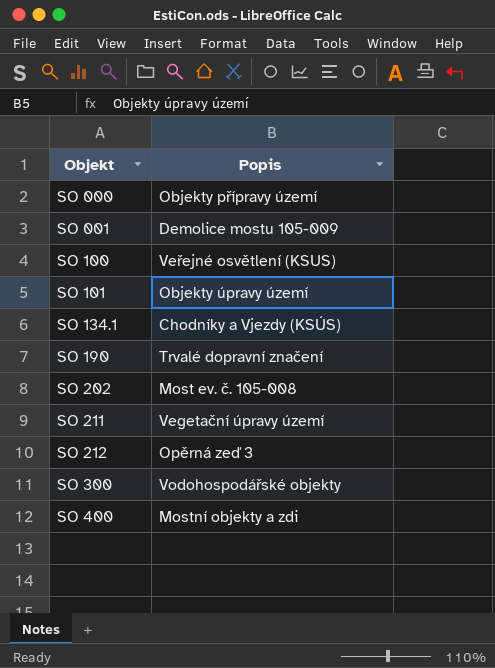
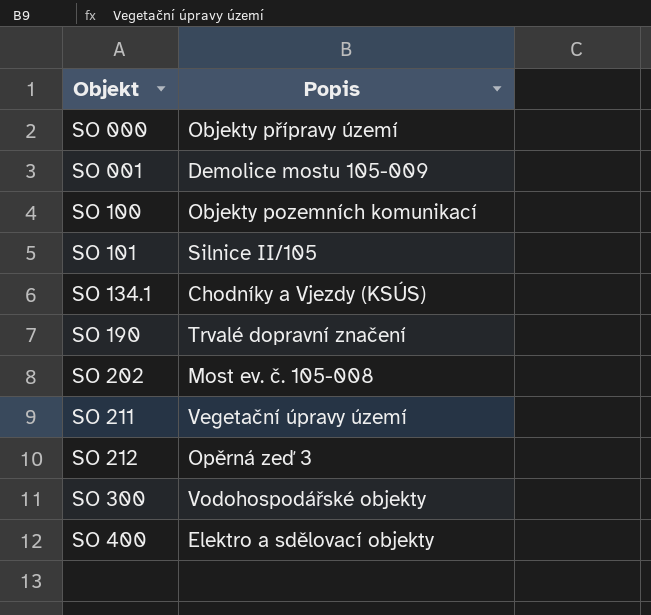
SO 100 | Popis: Veřejné osvětlení (KSUS) -> Objekty pozemních komunikací
SO 101 | Popis: Objekty úpravy území -> Silnice II/105
SO 400 | Popis: Mostní objekty a zdi -> Elektro a sdělovací objekty

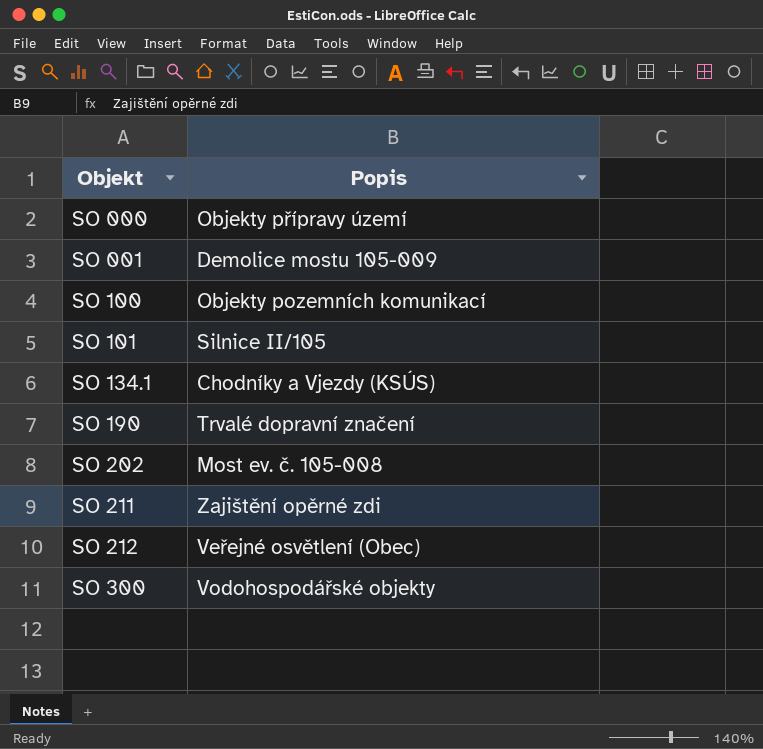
row SO 400: Elektro a sdělovací objekty -> none
SO 211 | Popis: Vegetační úpravy území -> Zajištění opěrné zdi
SO 212 | Popis: Opěrná zeď 3 -> Veřejné osvětlení (Obec)

